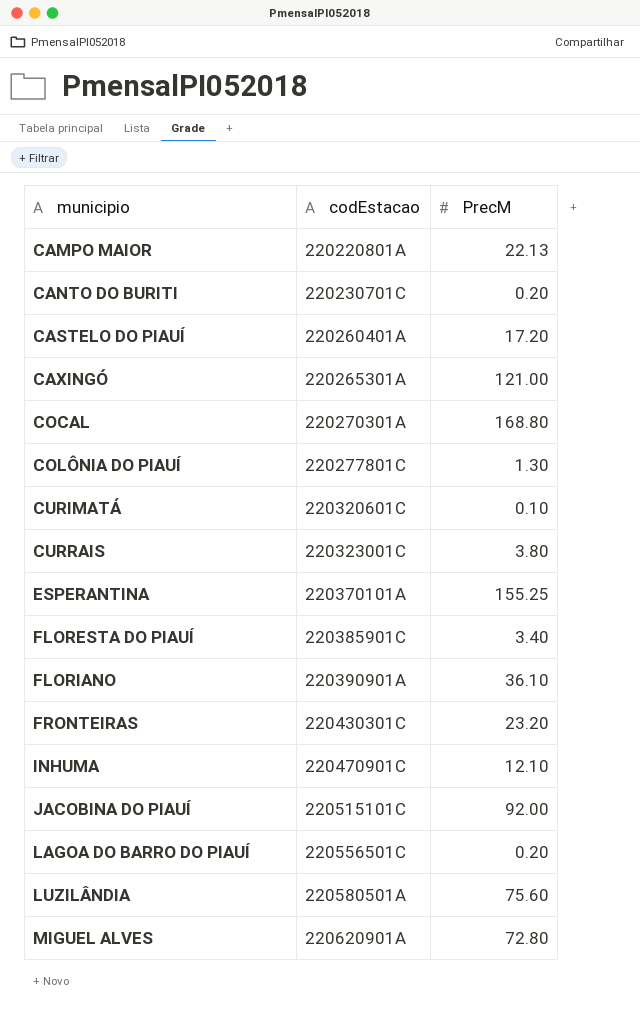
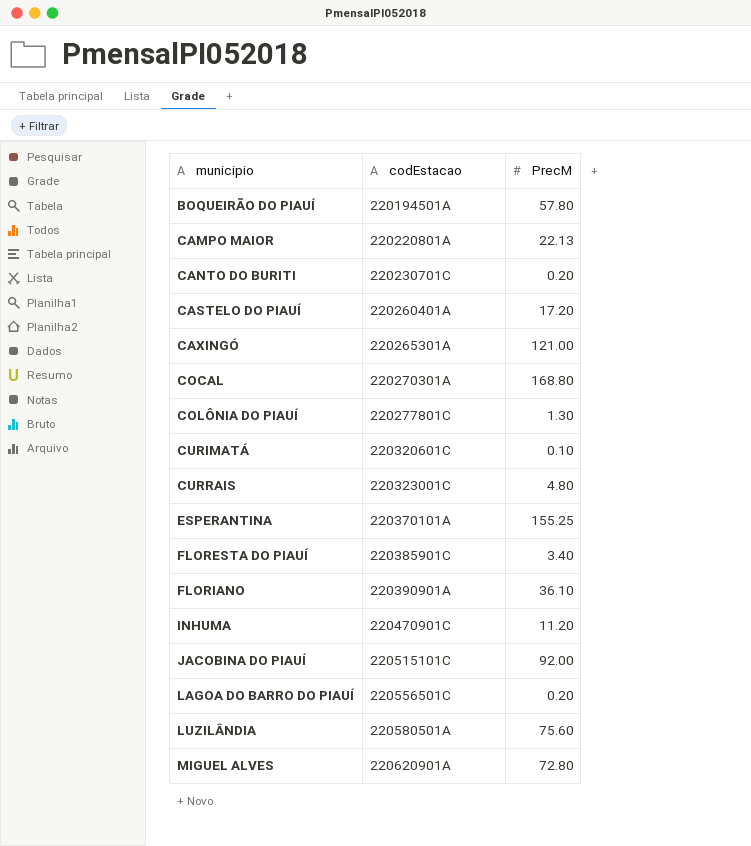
row FRONTEIRAS: 220430301C | 23.20 -> none
row BOQUEIRÃO DO PIAUÍ: none -> 220194501A | 57.80
CURRAIS | PrecM: 3.80 -> 4.80
INHUMA | PrecM: 12.10 -> 11.20

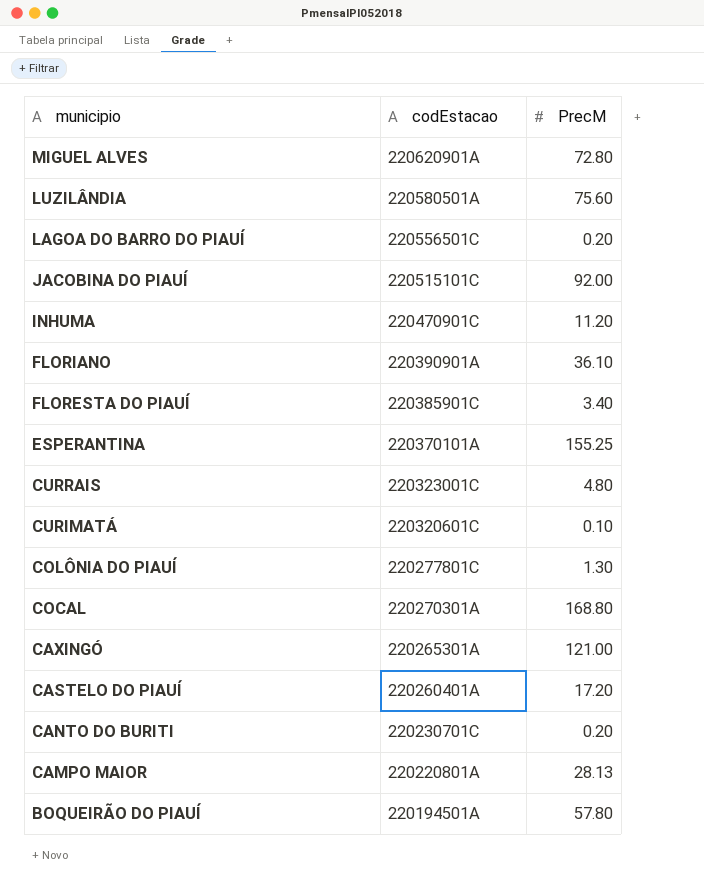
row order: municipio ascending -> municipio descending
CAMPO MAIOR | PrecM: 22.13 -> 28.13

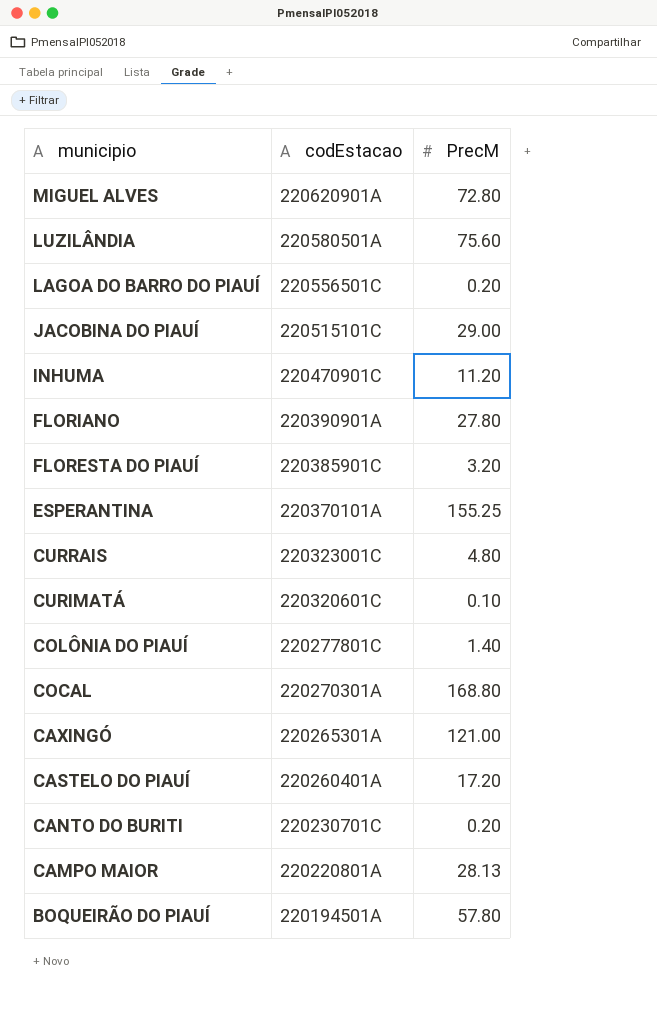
JACOBINA DO PIAUÍ | PrecM: 92.00 -> 29.00
FLORIANO | PrecM: 36.10 -> 27.80
FLORESTA DO PIAUÍ | PrecM: 3.40 -> 3.20
COLÔNIA DO PIAUÍ | PrecM: 1.30 -> 1.40

